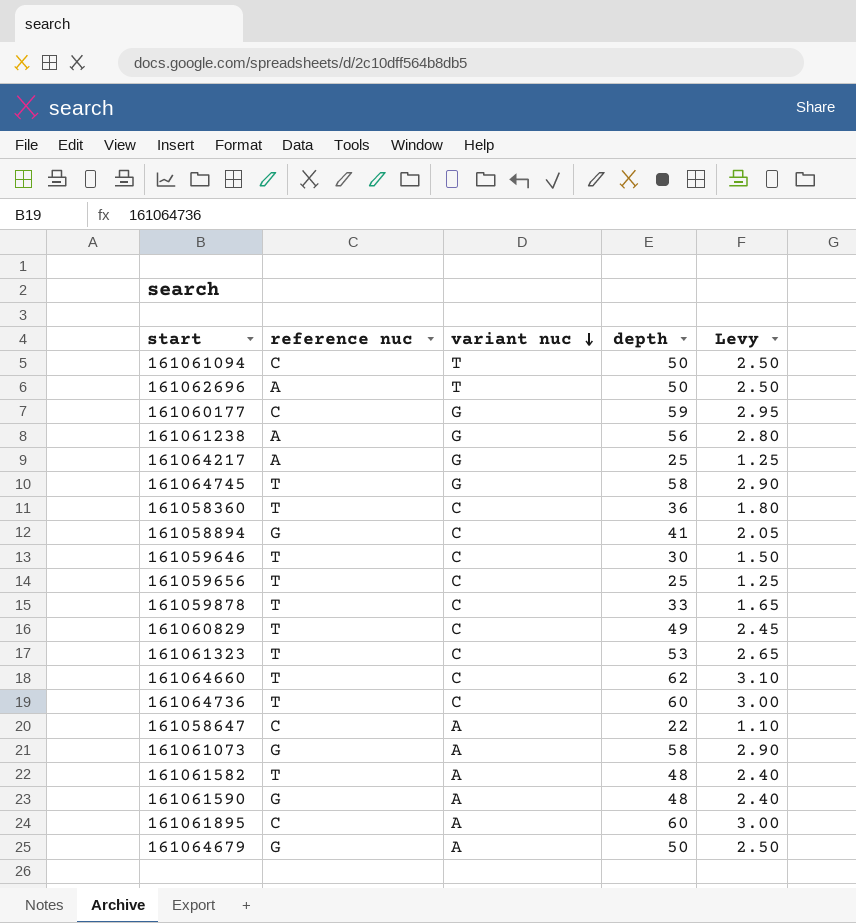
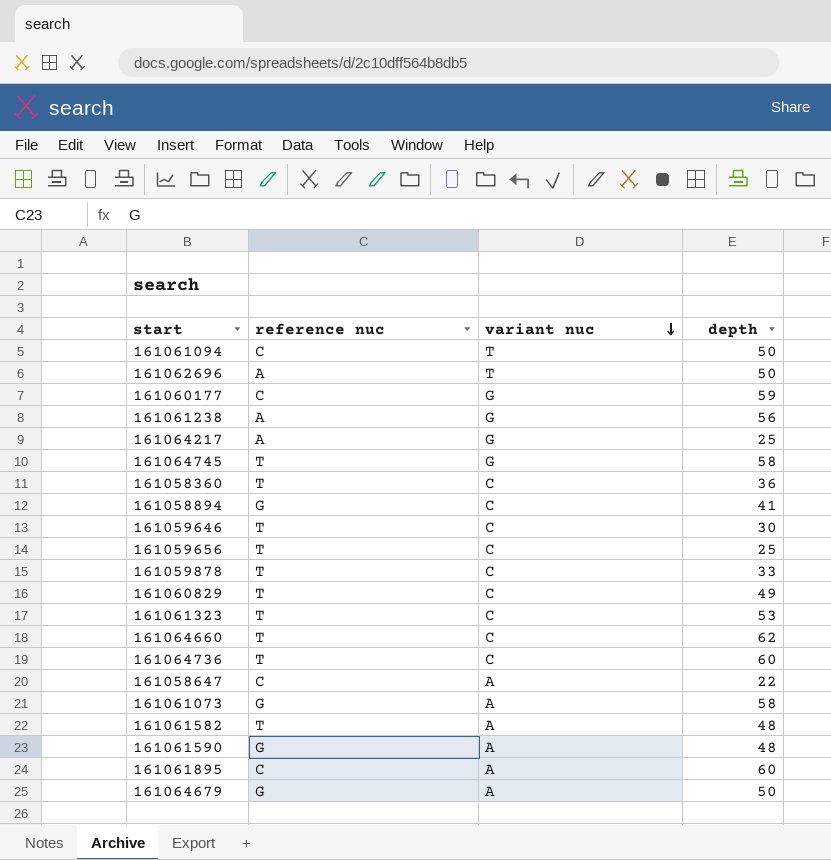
column Levy | formula: [depth] * 0.05 -> none

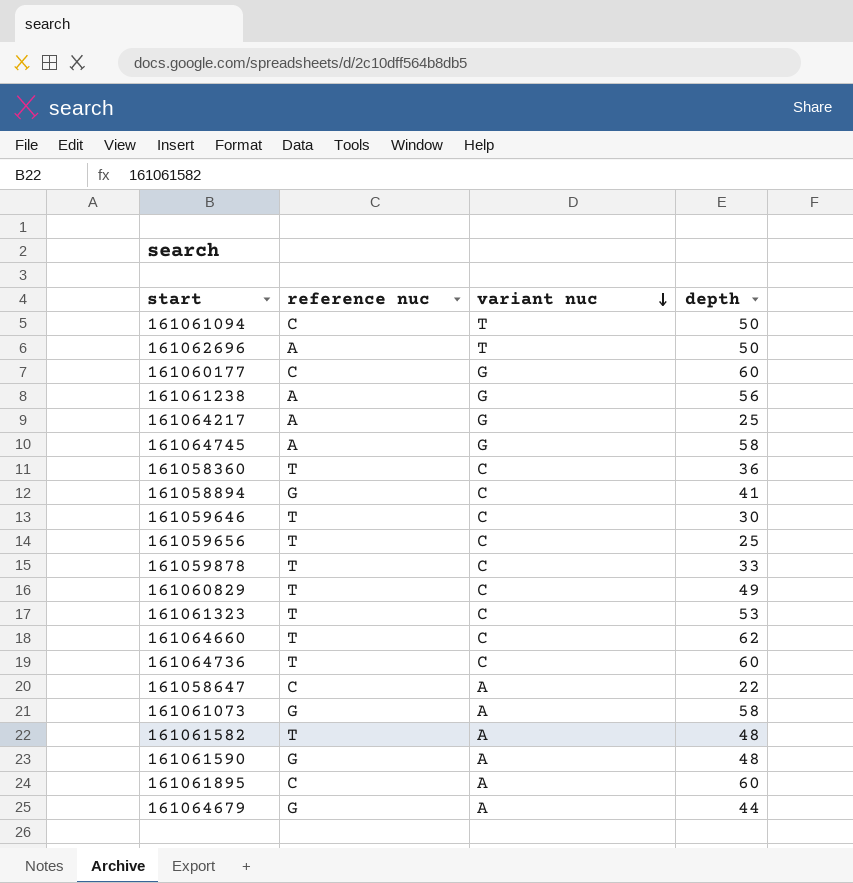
161060177 | depth: 59 -> 60
161064745 | reference nuc: T -> A
161064679 | depth: 50 -> 44

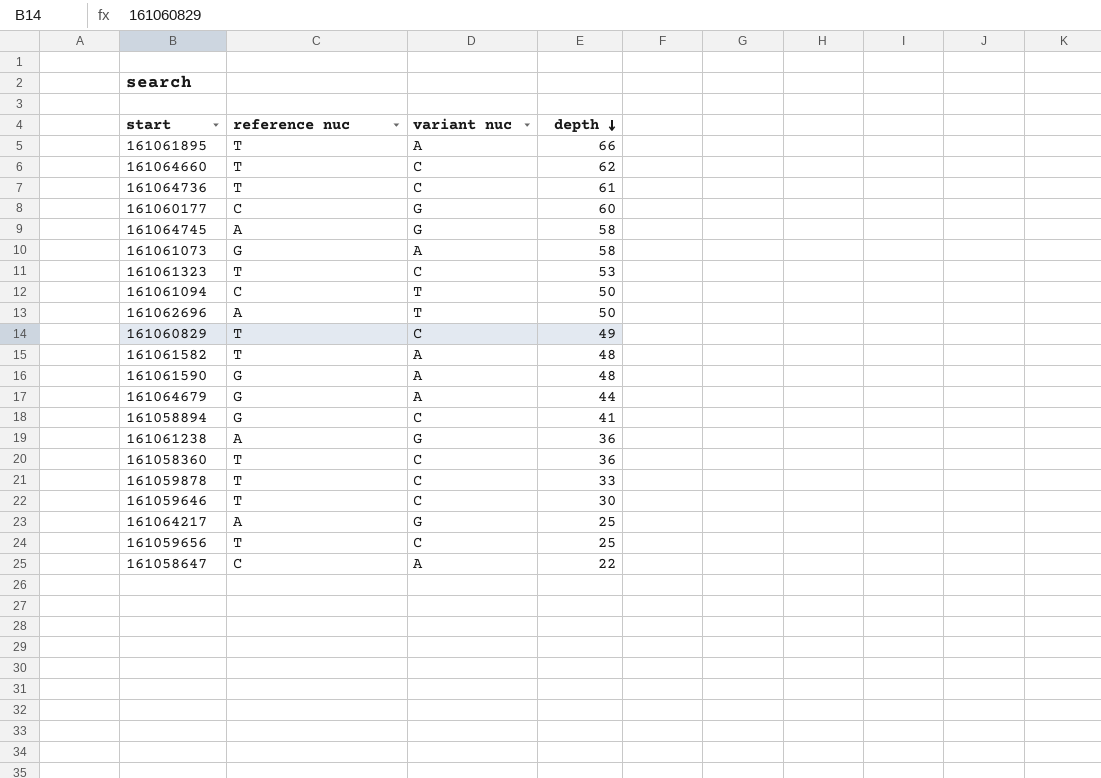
row order: variant nuc descending -> depth descending
161061895 | reference nuc: C -> T
161061895 | depth: 60 -> 66
161064736 | depth: 60 -> 61
161061238 | depth: 56 -> 36

